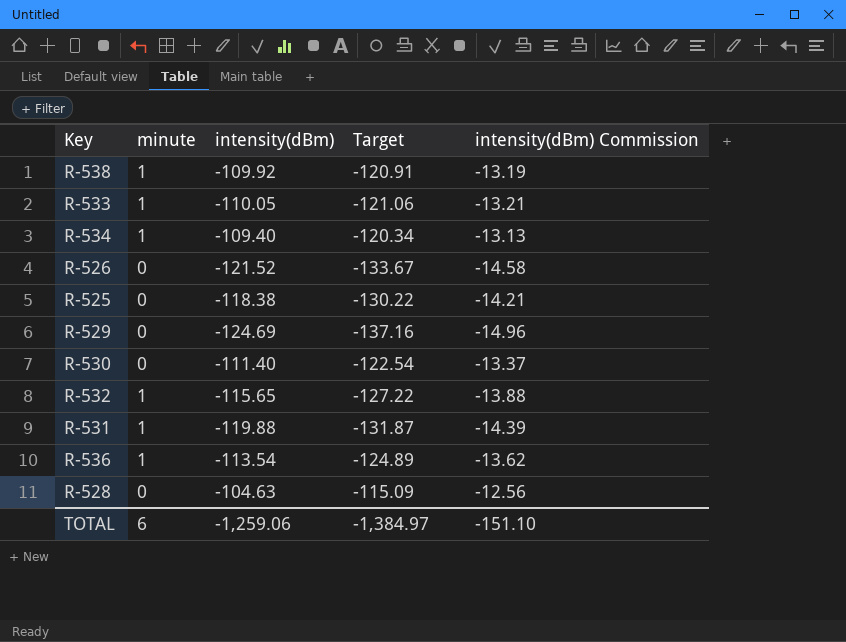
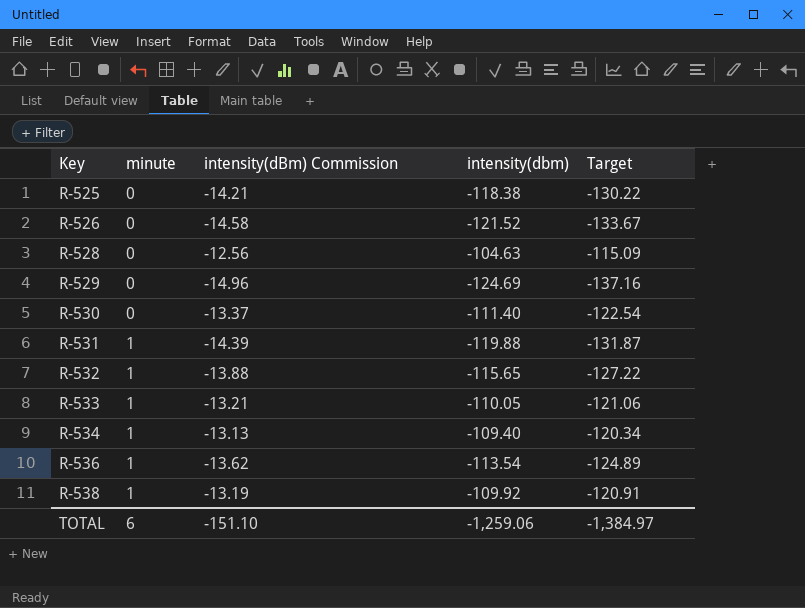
row order: none -> Key ascending
column intensity(dBm) Commission | position: 5 -> 3
column name: intensity(dBm) -> intensity(dbm)

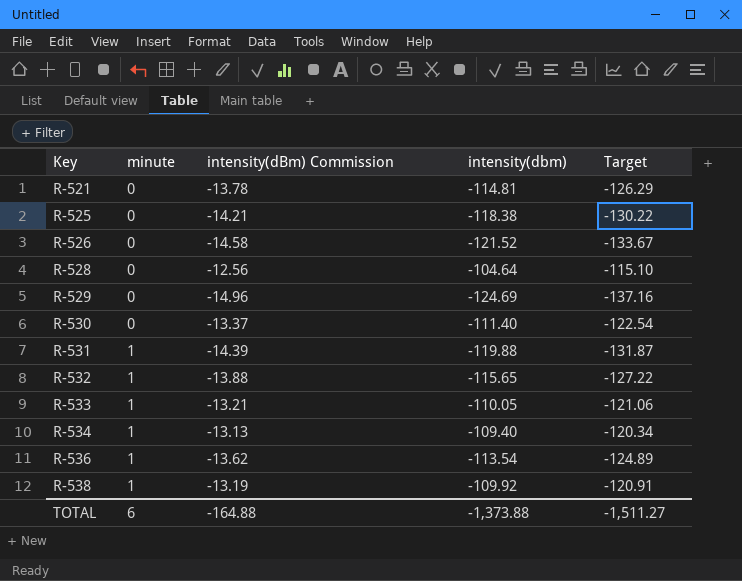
row R-521: none -> 0 | -13.78 | -114.81 | -126.29
R-528 | intensity(dbm): -104.63 -> -104.64
R-528 | Target: -115.09 -> -115.10
TOTAL | intensity(dBm) Commission: -151.10 -> -164.88
TOTAL | intensity(dbm): -1,259.06 -> -1,373.88
TOTAL | Target: -1,384.97 -> -1,511.27

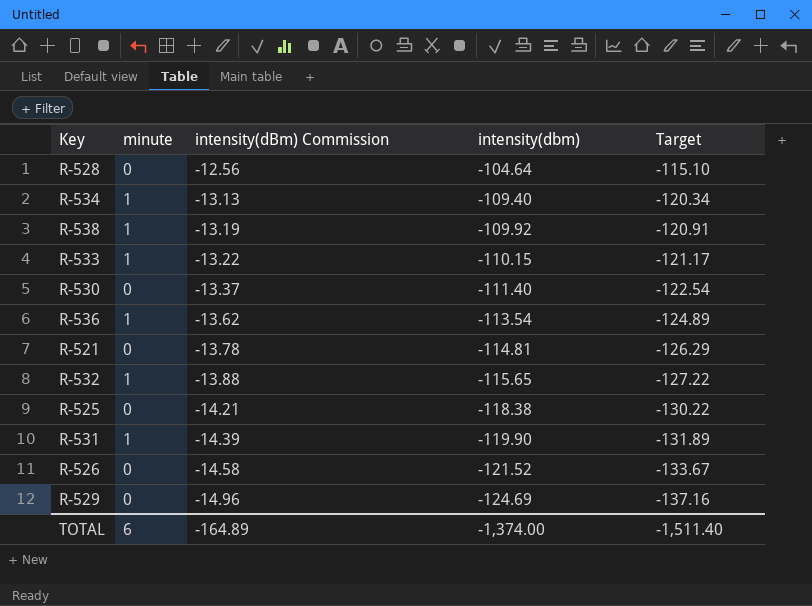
row order: Key ascending -> intensity(dBm) Commission descending
R-533 | intensity(dBm) Commission: -13.21 -> -13.22
R-533 | intensity(dbm): -110.05 -> -110.15
R-533 | Target: -121.06 -> -121.17
R-531 | intensity(dbm): -119.88 -> -119.90
R-531 | Target: -131.87 -> -131.89
TOTAL | intensity(dBm) Commission: -164.88 -> -164.89
TOTAL | intensity(dbm): -1,373.88 -> -1,374.00
TOTAL | Target: -1,511.27 -> -1,511.40

